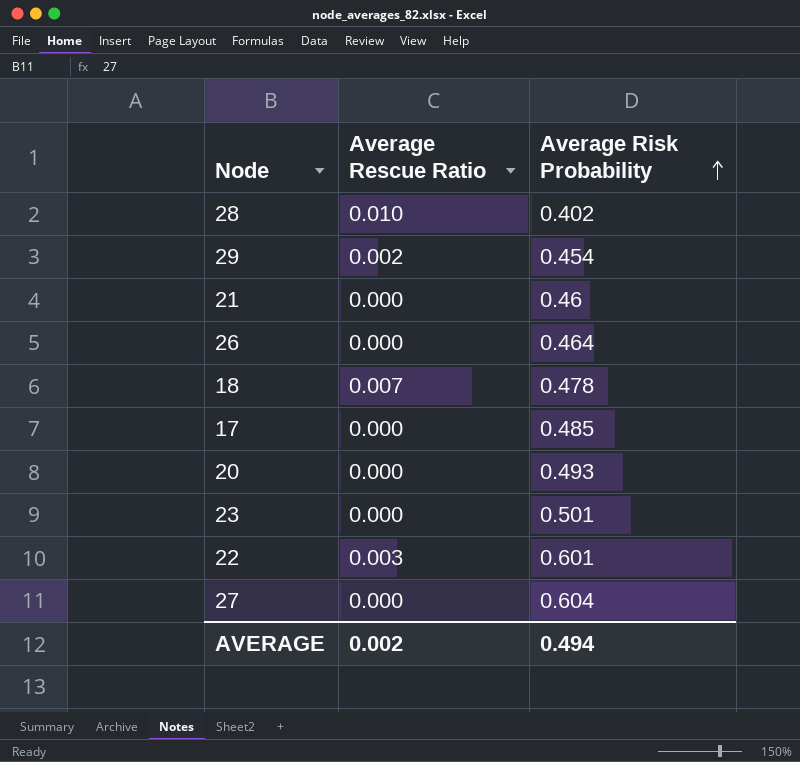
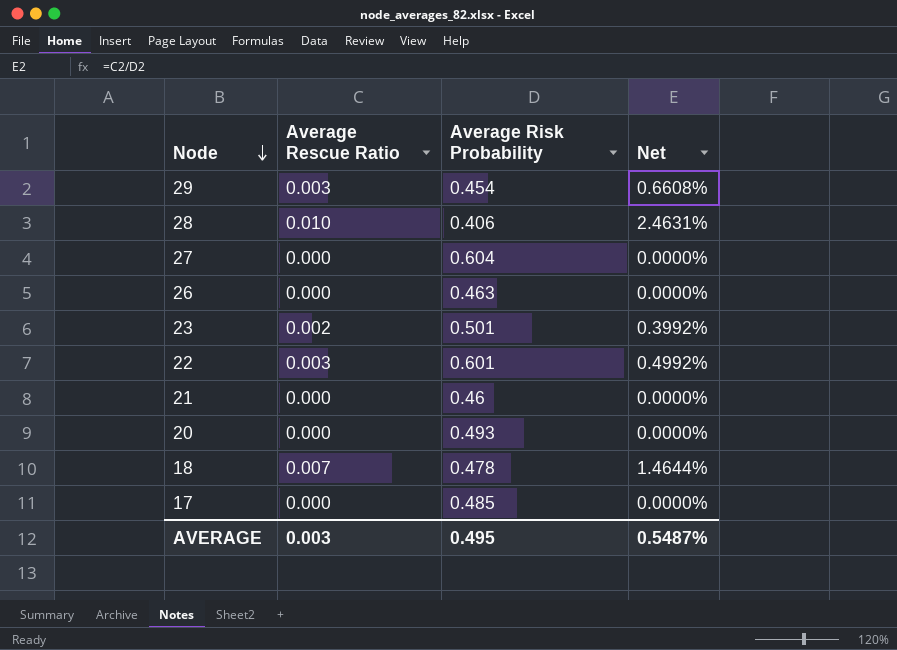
row order: Average Risk Probability ascending -> Node descending
column Net | formula: none -> [Average Rescue Ratio] / [Average Risk Probability]
29 | Average Rescue Ratio: 0.002 -> 0.003
28 | Average Risk Probability: 0.402 -> 0.406
26 | Average Risk Probability: 0.464 -> 0.463
23 | Average Rescue Ratio: 0.000 -> 0.002
AVERAGE | Average Rescue Ratio: 0.002 -> 0.003
AVERAGE | Average Risk Probability: 0.494 -> 0.495

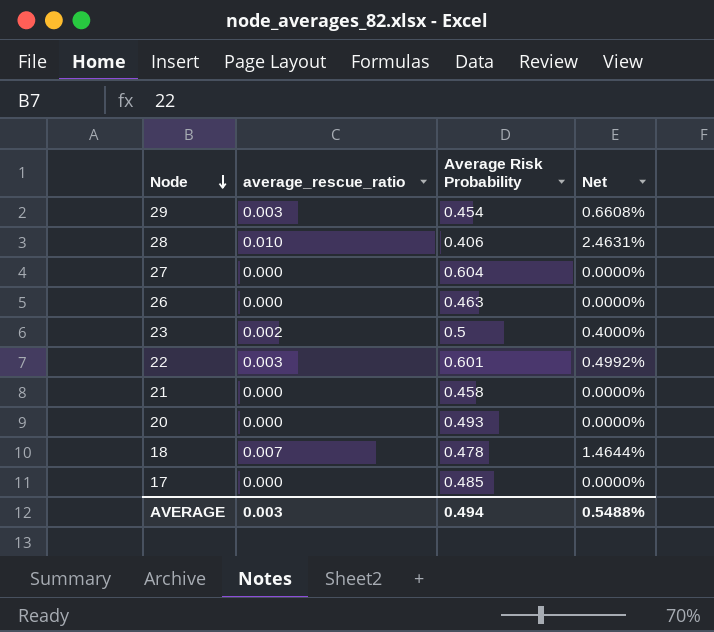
column name: Average Rescue Ratio -> average_rescue_ratio
23 | Average Risk Probability: 0.501 -> 0.5
23 | Net: 0.3992% -> 0.4000%
21 | Average Risk Probability: 0.46 -> 0.458
AVERAGE | Average Risk Probability: 0.495 -> 0.494
AVERAGE | Net: 0.5487% -> 0.5488%

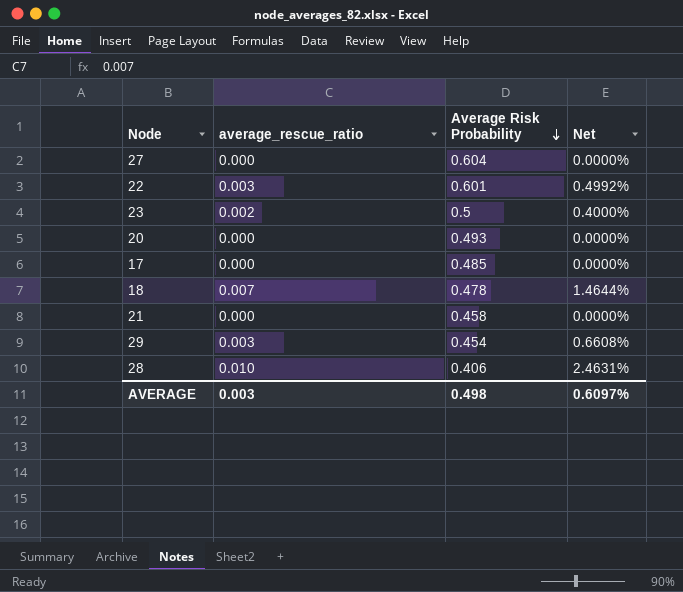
row order: Node descending -> Average Risk Probability descending
row 26: 0.000 | 0.463 | 0.0000% -> none
AVERAGE | Average Risk Probability: 0.494 -> 0.498
AVERAGE | Net: 0.5488% -> 0.6097%

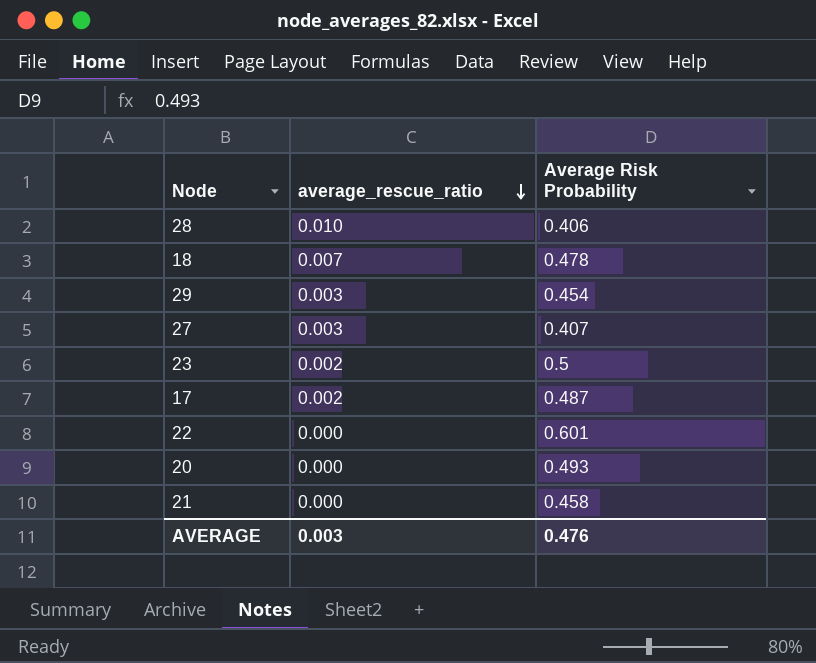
row order: Average Risk Probability descending -> average_rescue_ratio descending
column Net | formula: [average_rescue_ratio] / [Average Risk Probability] -> none
27 | average_rescue_ratio: 0.000 -> 0.003
27 | Average Risk Probability: 0.604 -> 0.407
17 | average_rescue_ratio: 0.000 -> 0.002
17 | Average Risk Probability: 0.485 -> 0.487
22 | average_rescue_ratio: 0.003 -> 0.000
AVERAGE | Average Risk Probability: 0.498 -> 0.476

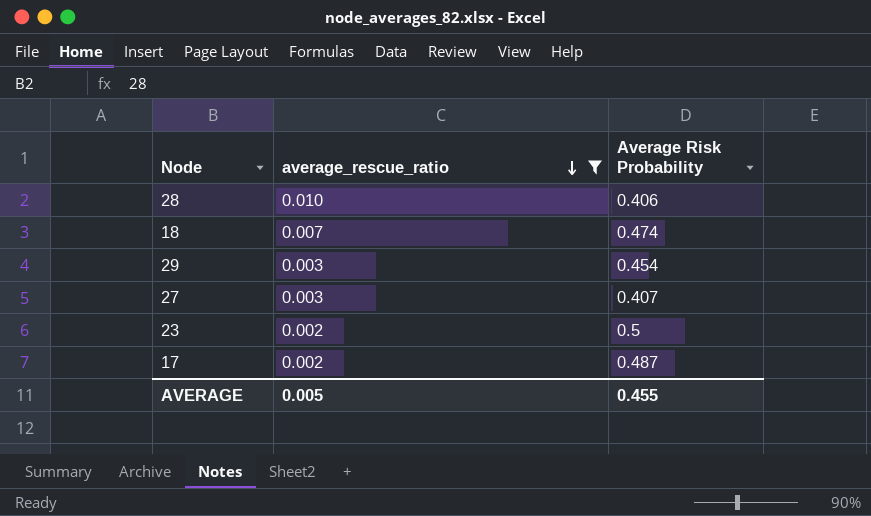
filter: none -> average_rescue_ratio != 0.000
18 | Average Risk Probability: 0.478 -> 0.474
AVERAGE | average_rescue_ratio: 0.003 -> 0.005
AVERAGE | Average Risk Probability: 0.476 -> 0.455

